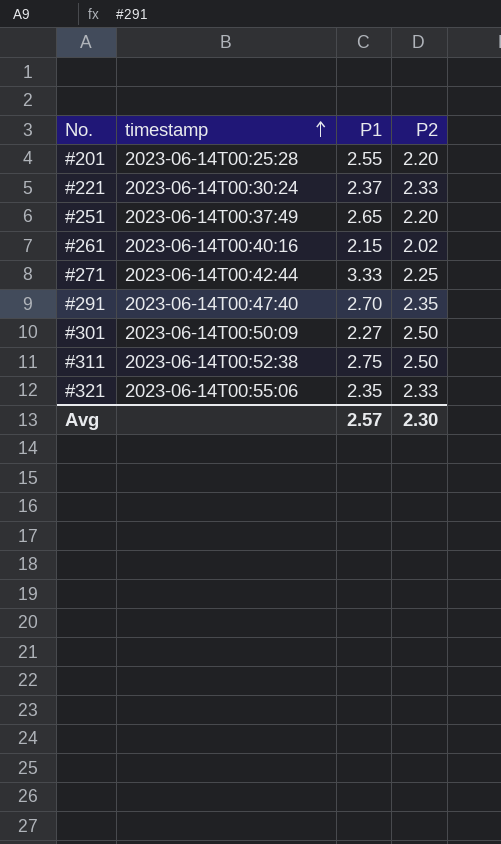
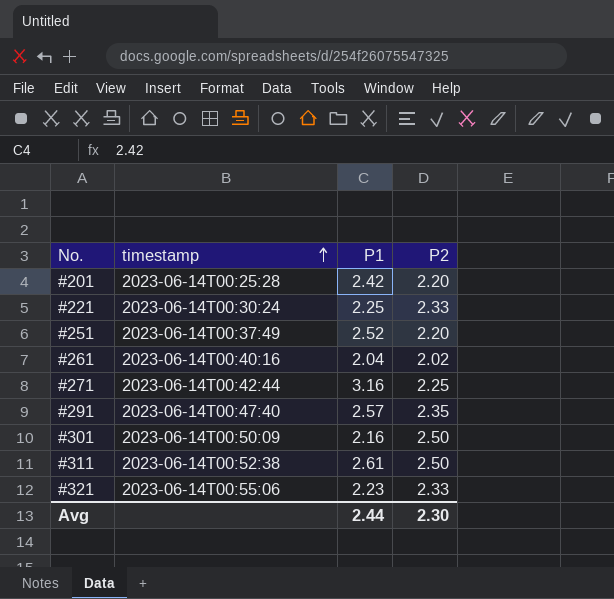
#201 | P1: 2.55 -> 2.42
#221 | P1: 2.37 -> 2.25
#251 | P1: 2.65 -> 2.52
#261 | P1: 2.15 -> 2.04
#271 | P1: 3.33 -> 3.16
#291 | P1: 2.70 -> 2.57
#301 | P1: 2.27 -> 2.16
#311 | P1: 2.75 -> 2.61
#321 | P1: 2.35 -> 2.23
Avg | P1: 2.57 -> 2.44

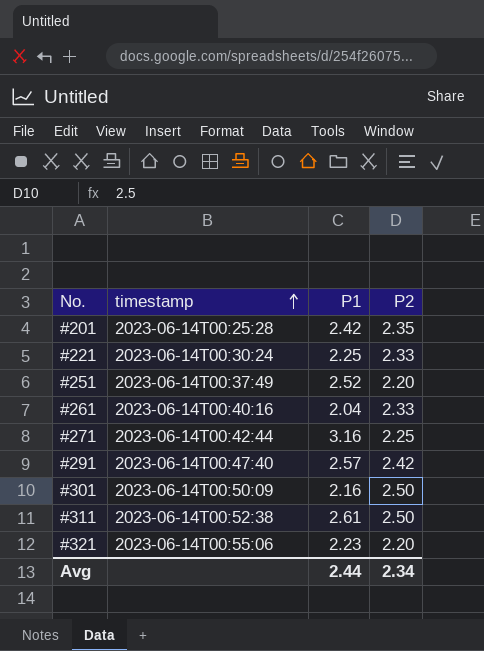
#201 | P2: 2.20 -> 2.35
#261 | P2: 2.02 -> 2.33
#291 | P2: 2.35 -> 2.42
#321 | P2: 2.33 -> 2.20
Avg | P2: 2.30 -> 2.34

